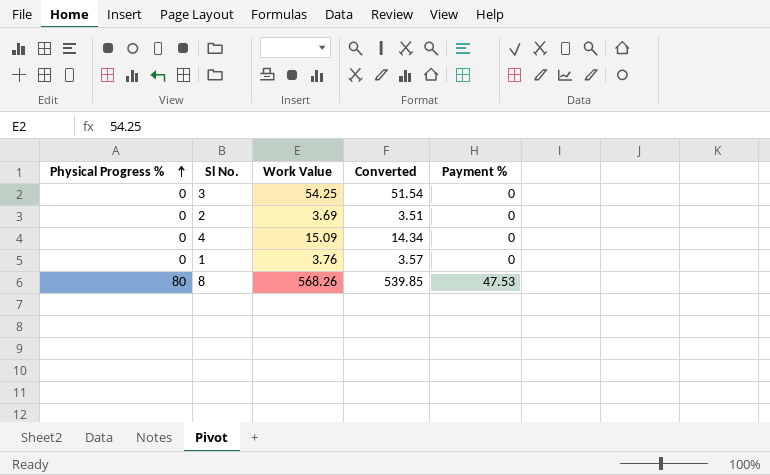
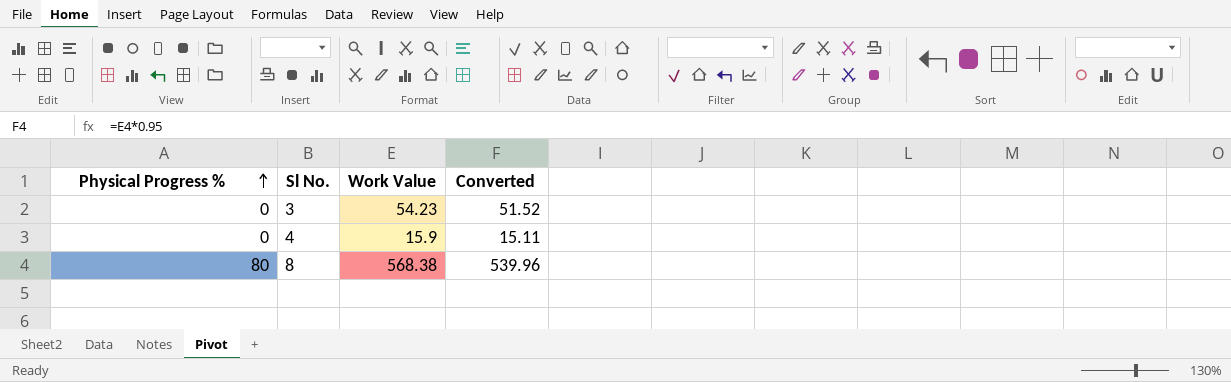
column Payment % | position: 5 -> none
row 2: 0 | 3.69 | 3.51 | 0 -> none
row 1: 0 | 3.76 | 3.57 | 0 -> none
3 | Work Value: 54.25 -> 54.23
3 | Converted: 51.54 -> 51.52
4 | Work Value: 15.09 -> 15.9
4 | Converted: 14.34 -> 15.11
8 | Work Value: 568.26 -> 568.38
8 | Converted: 539.85 -> 539.96

